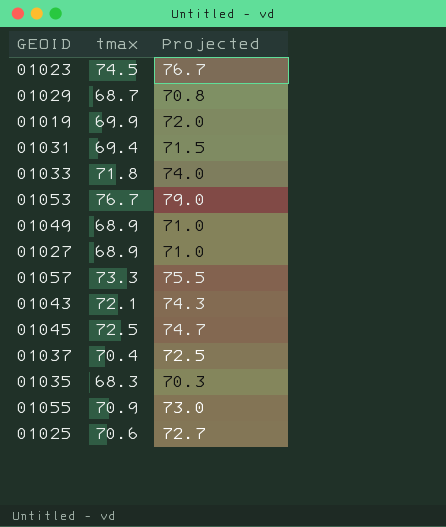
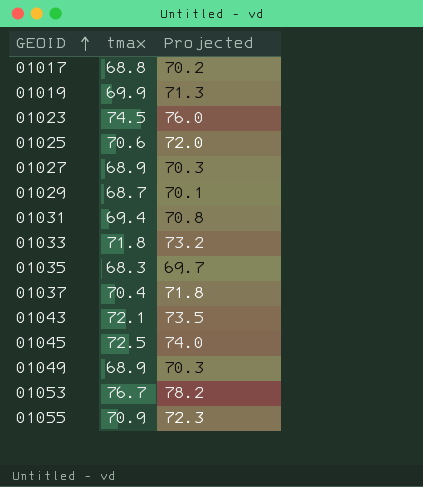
row order: none -> GEOID ascending
column Projected | formula: [tmax] * 1.03 -> [tmax] * 1.02
row 01057: 73.3 | 75.5 -> none
row 01017: none -> 68.8 | 70.2

